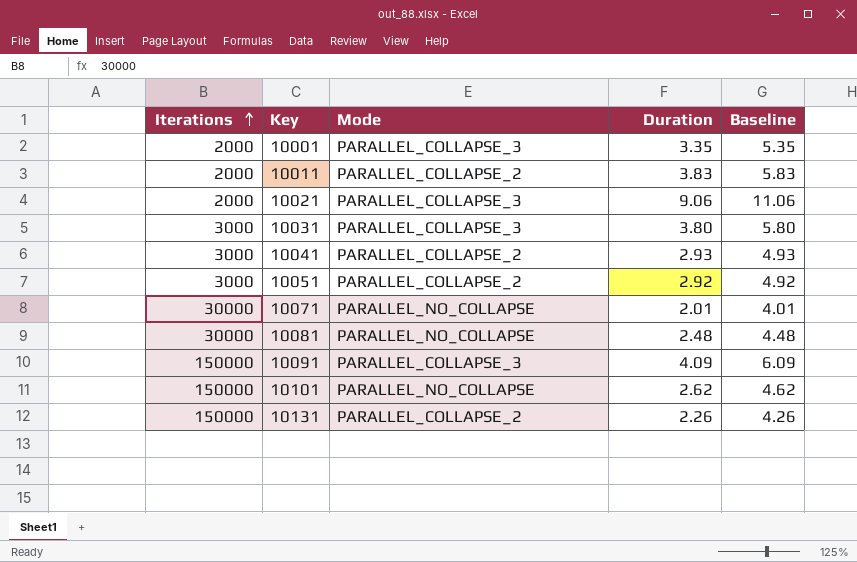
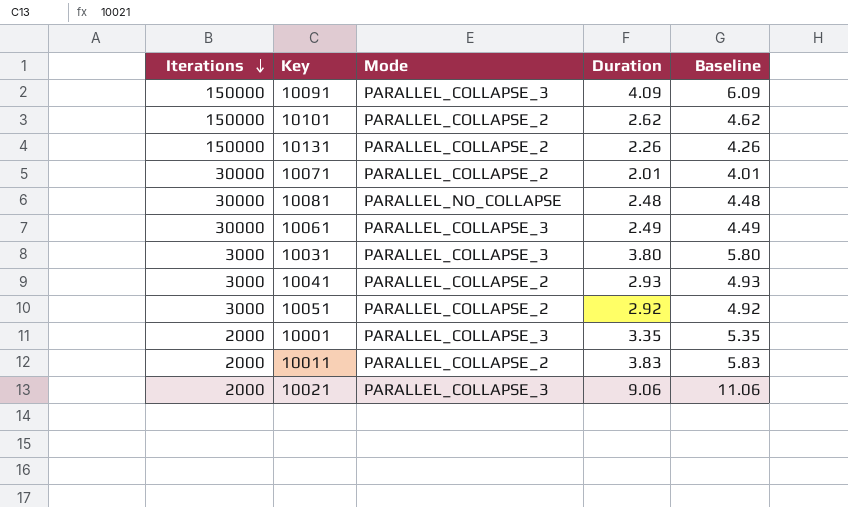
row order: Iterations ascending -> Iterations descending
10101 | Mode: PARALLEL_NO_COLLAPSE -> PARALLEL_COLLAPSE_2
10071 | Mode: PARALLEL_NO_COLLAPSE -> PARALLEL_COLLAPSE_2
row 10061: none -> 30000 | PARALLEL_COLLAPSE_3 | 2.49 | 4.49

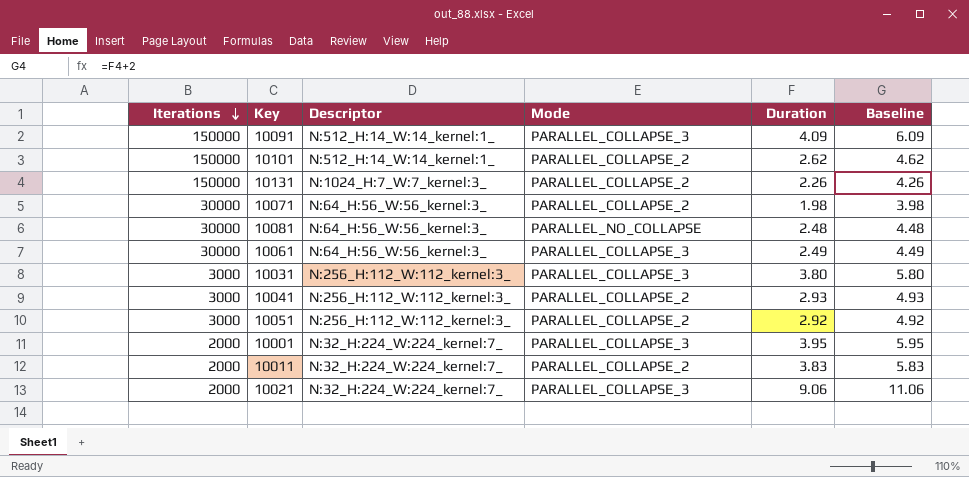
column Descriptor | position: none -> 3
10071 | Duration: 2.01 -> 1.98
10071 | Baseline: 4.01 -> 3.98
10001 | Duration: 3.35 -> 3.95
10001 | Baseline: 5.35 -> 5.95

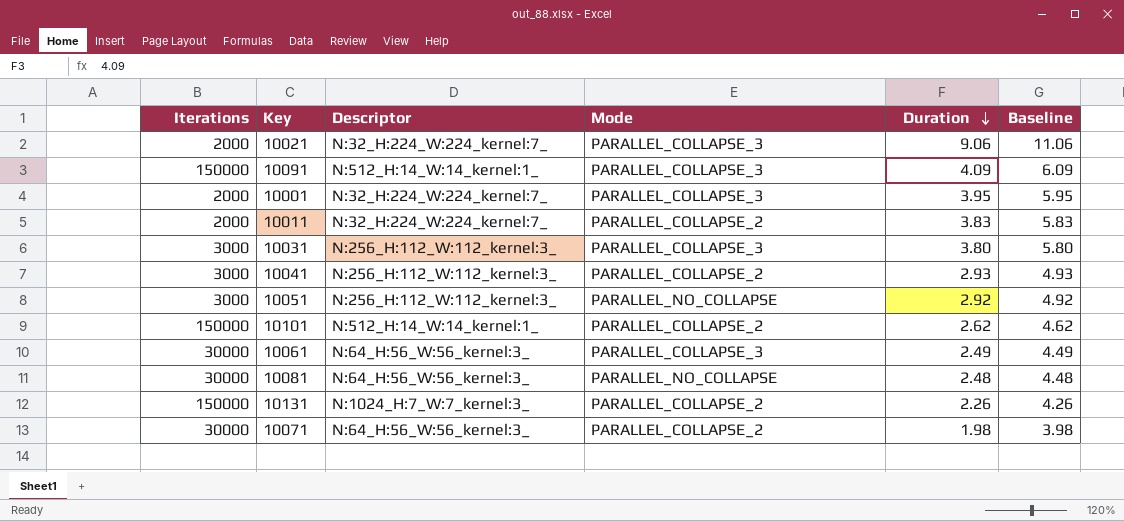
row order: Iterations descending -> Duration descending
10051 | Mode: PARALLEL_COLLAPSE_2 -> PARALLEL_NO_COLLAPSE

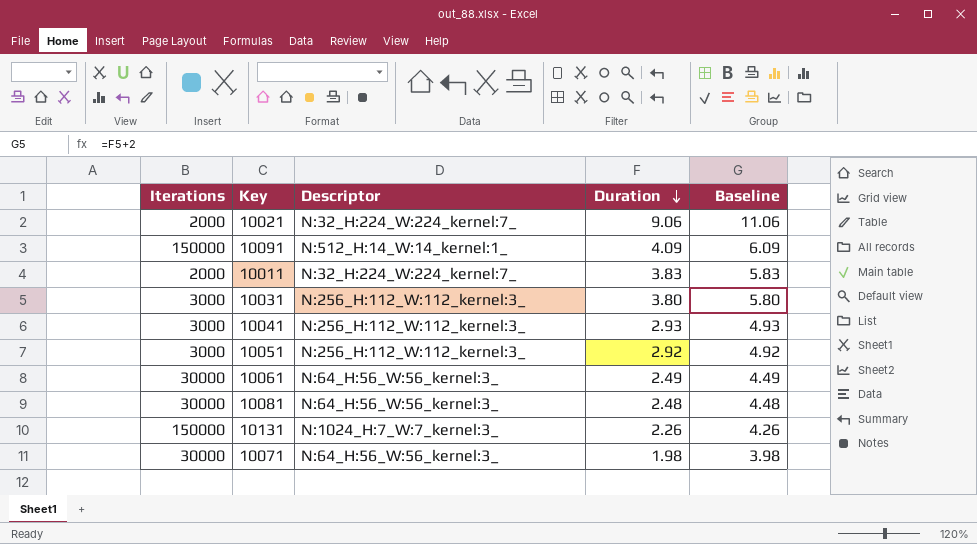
column Mode | position: 4 -> none
row 10001: 2000 | N:32_H:224_W:224_kernel:7_ | PARALLEL_COLLAPSE_3 | 3.95 | 5.95 -> none
row 10101: 150000 | N:512_H:14_W:14_kernel:1_ | PARALLEL_COLLAPSE_2 | 2.62 | 4.62 -> none

